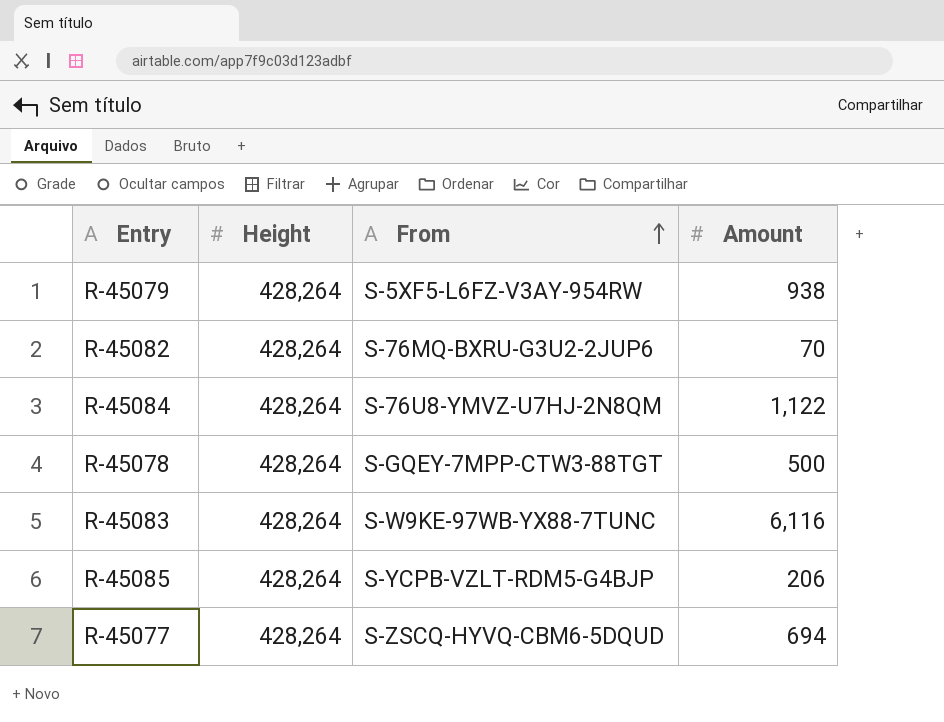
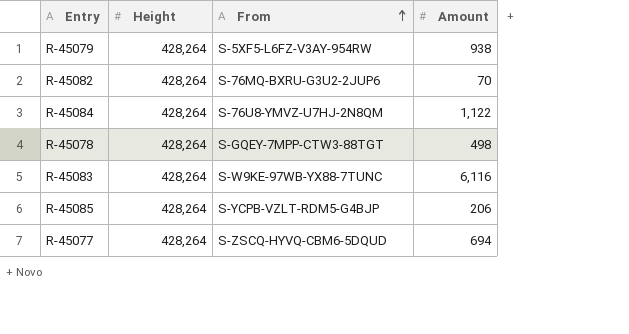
R-45078 | Amount: 500 -> 498

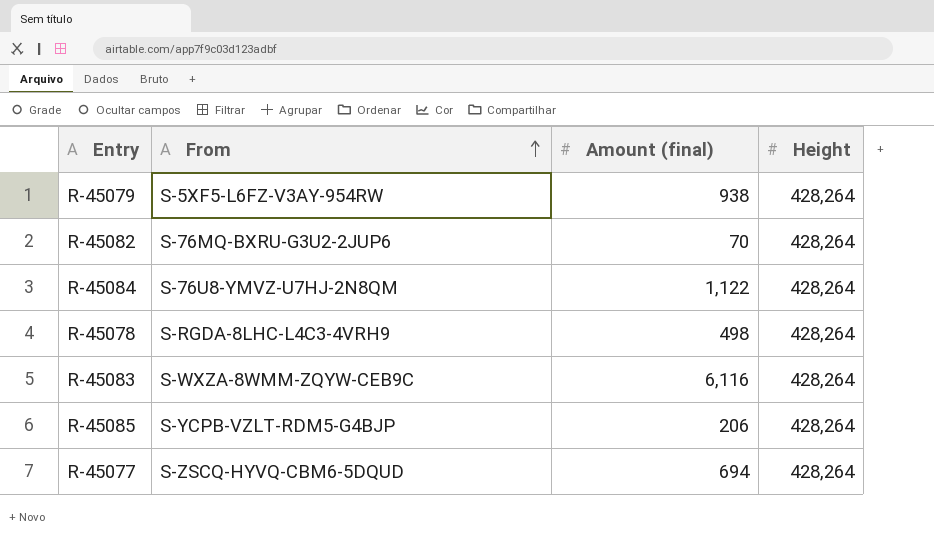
column name: Amount -> Amount (final)
column Height | position: 2 -> 4
R-45078 | From: S-GQEY-7MPP-CTW3-88TGT -> S-RGDA-8LHC-L4C3-4VRH9
R-45083 | From: S-W9KE-97WB-YX88-7TUNC -> S-WXZA-8WMM-ZQYW-CEB9C

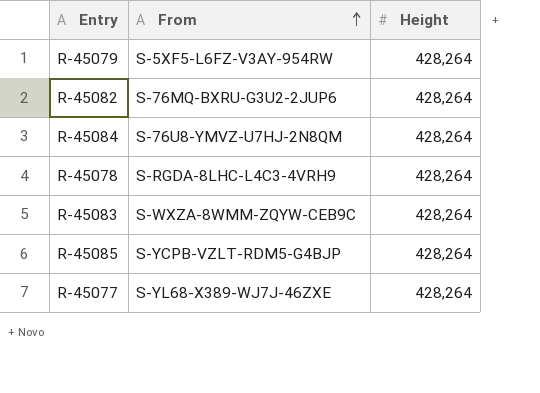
column Amount (final) | position: 3 -> none
R-45077 | From: S-ZSCQ-HYVQ-CBM6-5DQUD -> S-YL68-X389-WJ7J-46ZXE

